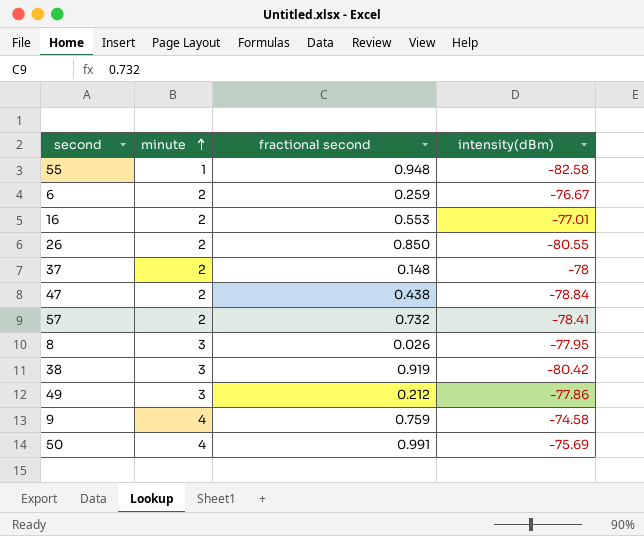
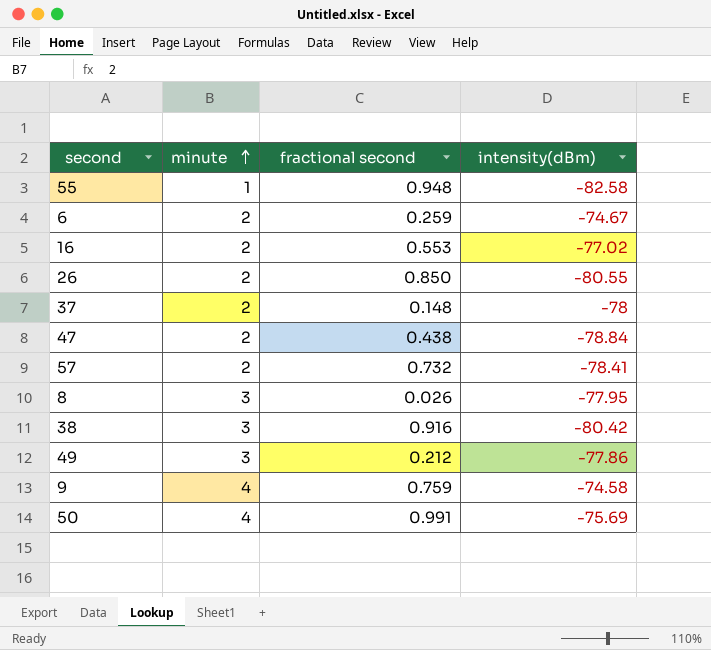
6 | intensity(dBm): -76.67 -> -74.67
16 | intensity(dBm): -77.01 -> -77.02
38 | fractional second: 0.919 -> 0.916

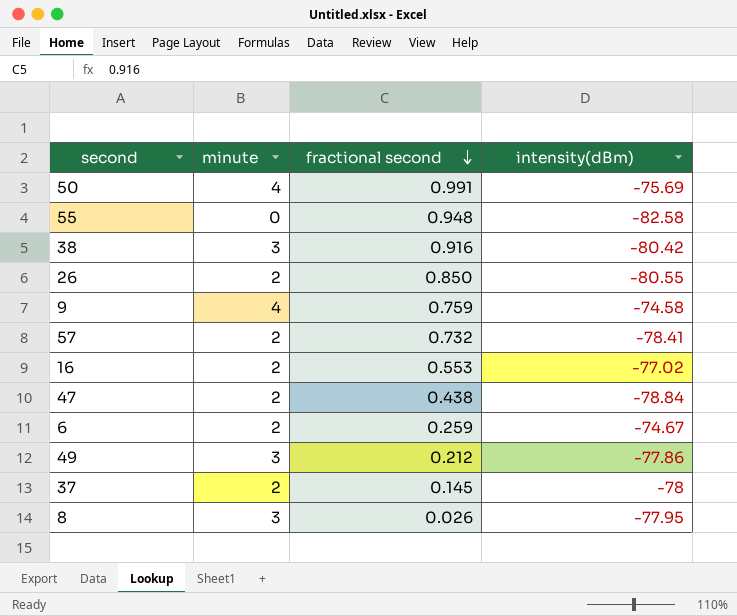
row order: minute ascending -> fractional second descending
55 | minute: 1 -> 0
37 | fractional second: 0.148 -> 0.145

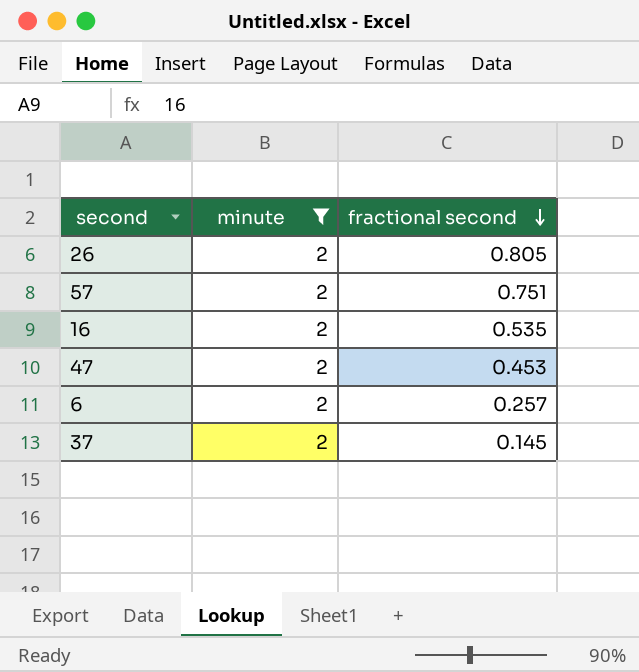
filter: none -> minute = 2
column intensity(dBm) | position: 4 -> none
26 | fractional second: 0.850 -> 0.805
57 | fractional second: 0.732 -> 0.751
16 | fractional second: 0.553 -> 0.535
47 | fractional second: 0.438 -> 0.453
6 | fractional second: 0.259 -> 0.257

